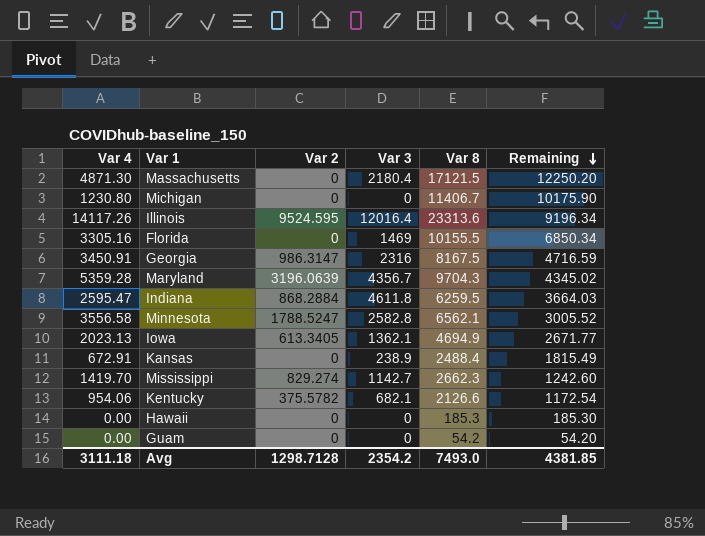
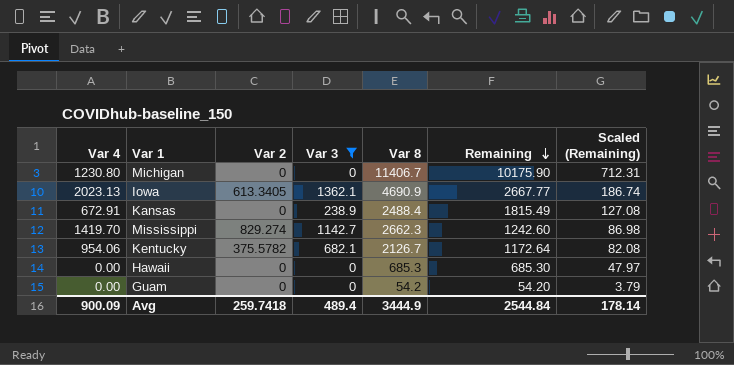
filter: none -> Var 3 <= 1362.1
column Scaled (Remaining) | formula: none -> [Remaining] * 0.07
Iowa | Var 8: 4694.9 -> 4690.9
Iowa | Remaining: 2671.77 -> 2667.77
Kentucky | Var 8: 2126.6 -> 2126.7
Kentucky | Remaining: 1172.54 -> 1172.64
Hawaii | Var 8: 185.3 -> 685.3
Hawaii | Remaining: 185.30 -> 685.30
Avg | Var 4: 3111.18 -> 900.09
Avg | Var 2: 1298.7128 -> 259.7418
Avg | Var 3: 2354.2 -> 489.4
Avg | Var 8: 7493.0 -> 3444.9
Avg | Remaining: 4381.85 -> 2544.84

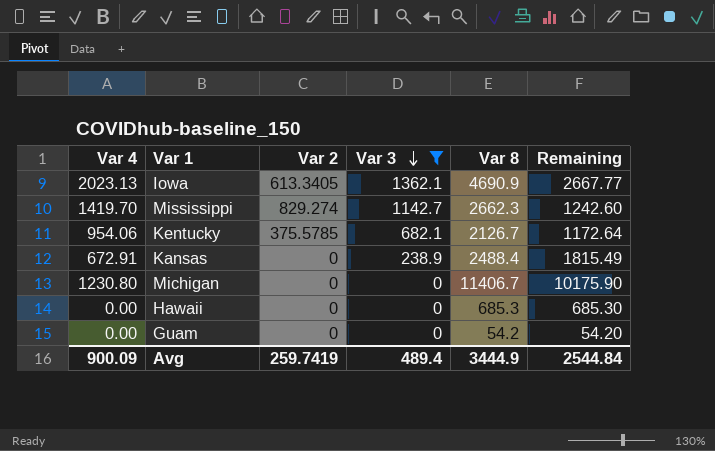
row order: Remaining descending -> Var 3 descending
column Scaled (Remaining) | formula: [Remaining] * 0.07 -> none
Kentucky | Var 2: 375.5782 -> 375.5785
Avg | Var 2: 259.7418 -> 259.7419

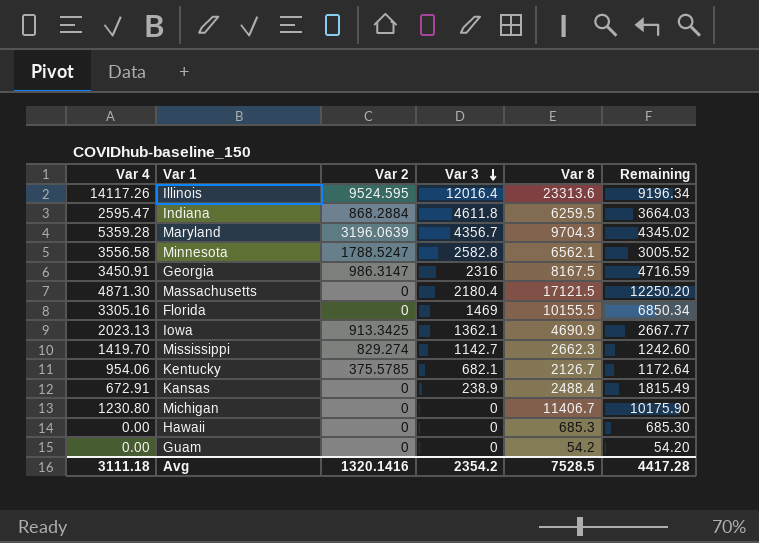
filter: Var 3 <= 1362.1 -> none
Iowa | Var 2: 613.3405 -> 913.3425
Avg | Var 4: 900.09 -> 3111.18
Avg | Var 2: 259.7419 -> 1320.1416
Avg | Var 3: 489.4 -> 2354.2
Avg | Var 8: 3444.9 -> 7528.5
Avg | Remaining: 2544.84 -> 4417.28

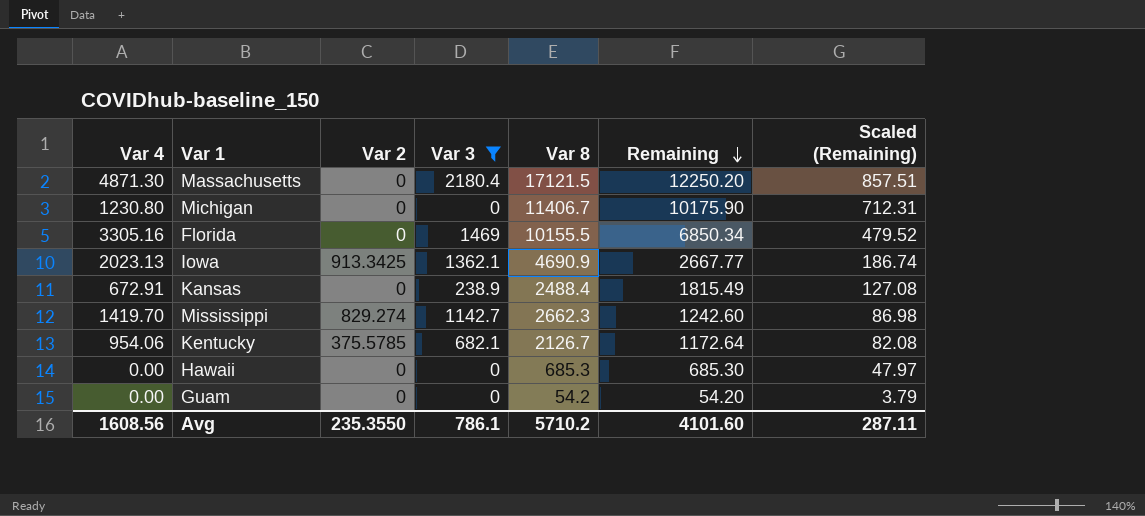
filter: none -> Var 3 <= 2180.4
row order: Var 3 descending -> Remaining descending
column Scaled (Remaining) | formula: none -> [Remaining] * 0.07
Avg | Var 4: 3111.18 -> 1608.56
Avg | Var 2: 1320.1416 -> 235.3550
Avg | Var 3: 2354.2 -> 786.1
Avg | Var 8: 7528.5 -> 5710.2
Avg | Remaining: 4417.28 -> 4101.60

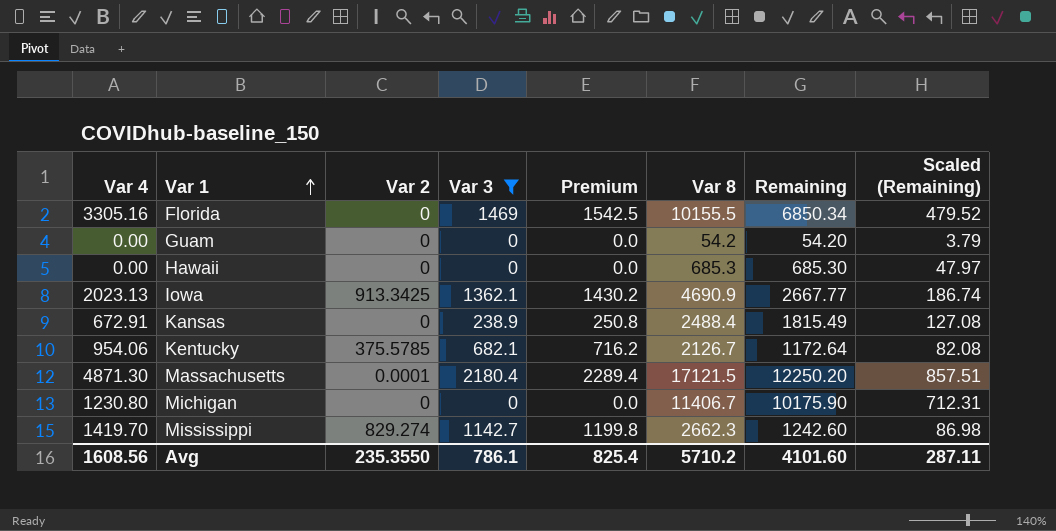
row order: Remaining descending -> Var 1 ascending
column Premium | formula: none -> [Var 3] * 1.05
Massachusetts | Var 2: 0 -> 0.0001

